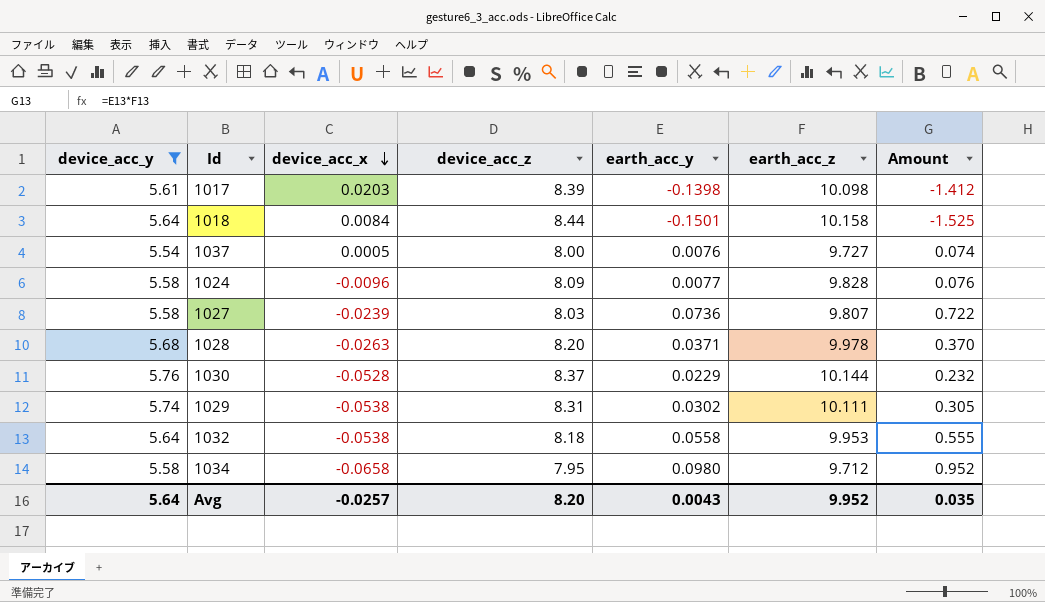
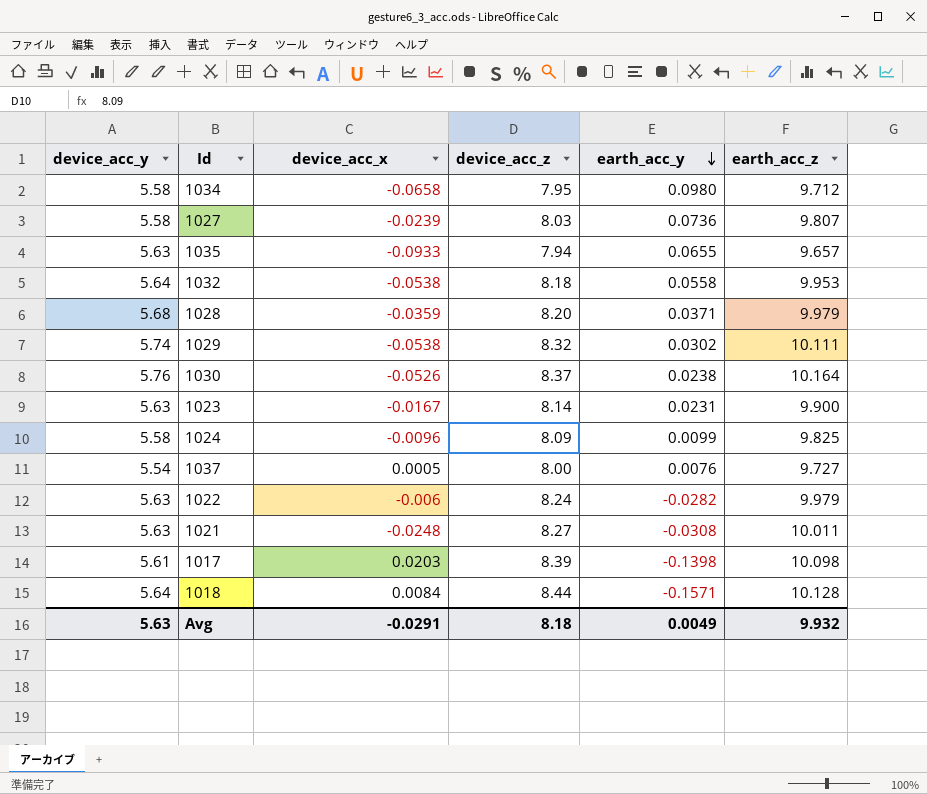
filter: device_acc_y != 5.63 -> none
row order: device_acc_x descending -> earth_acc_y descending
column Amount | formula: [earth_acc_y] * [earth_acc_z] -> none
1028 | device_acc_x: -0.0263 -> -0.0359
1028 | earth_acc_z: 9.978 -> 9.979
1029 | device_acc_z: 8.31 -> 8.32
1030 | device_acc_x: -0.0528 -> -0.0526
1030 | earth_acc_y: 0.0229 -> 0.0238
1030 | earth_acc_z: 10.144 -> 10.164
1024 | earth_acc_y: 0.0077 -> 0.0099
1024 | earth_acc_z: 9.828 -> 9.825
1018 | earth_acc_y: -0.1501 -> -0.1571
1018 | earth_acc_z: 10.158 -> 10.128
Avg | device_acc_y: 5.64 -> 5.63
Avg | device_acc_x: -0.0257 -> -0.0291
Avg | device_acc_z: 8.20 -> 8.18
Avg | earth_acc_y: 0.0043 -> 0.0049
Avg | earth_acc_z: 9.952 -> 9.932

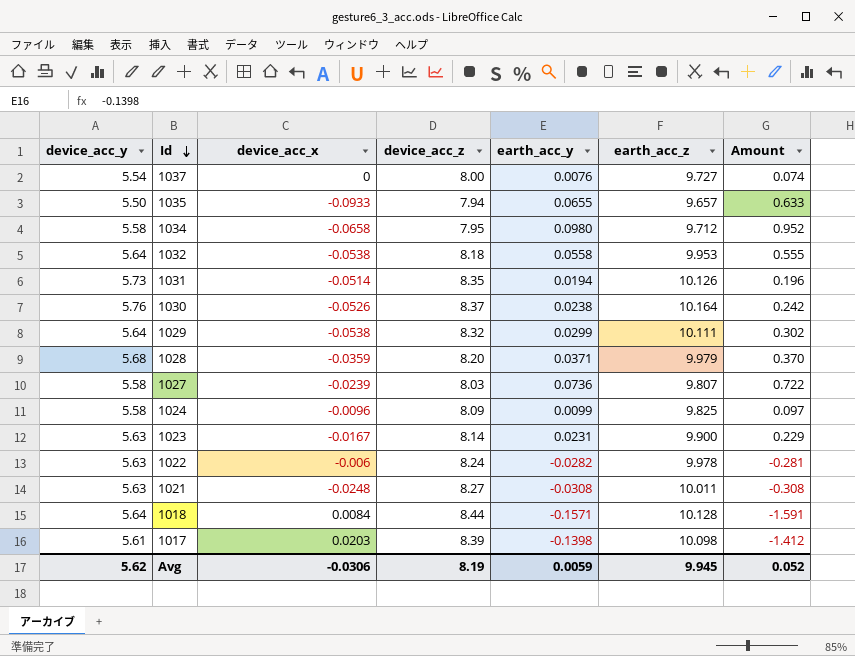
row order: earth_acc_y descending -> Id descending
column Amount | formula: none -> [earth_acc_y] * [earth_acc_z]
1037 | device_acc_x: 0.0005 -> 0
1035 | device_acc_y: 5.63 -> 5.50
row 1031: none -> 5.73 | -0.0514 | 8.35 | 0.0194 | 10.126 | 0.196
1029 | device_acc_y: 5.74 -> 5.64
1029 | earth_acc_y: 0.0302 -> 0.0299
1022 | earth_acc_z: 9.979 -> 9.978
Avg | device_acc_y: 5.63 -> 5.62
Avg | device_acc_x: -0.0291 -> -0.0306
Avg | device_acc_z: 8.18 -> 8.19
Avg | earth_acc_y: 0.0049 -> 0.0059
Avg | earth_acc_z: 9.932 -> 9.945

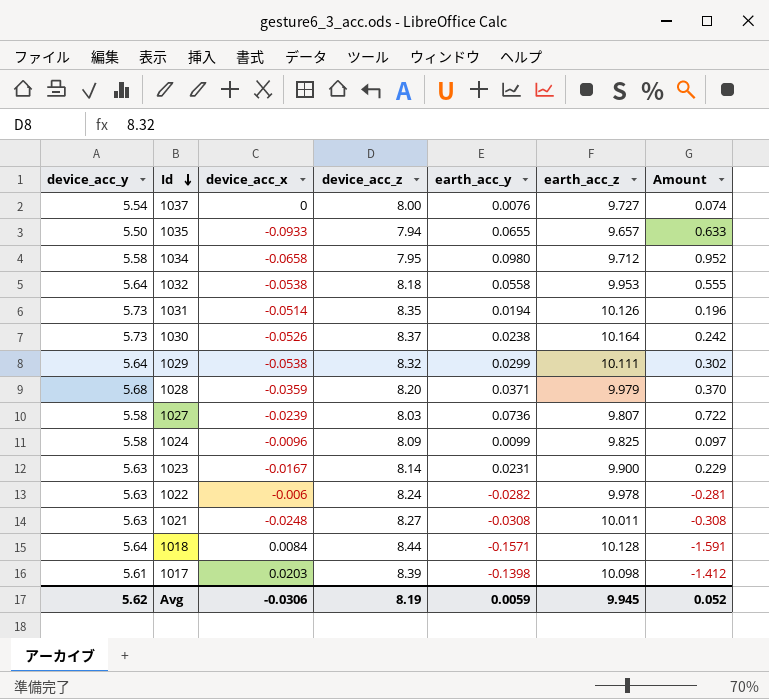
1030 | device_acc_y: 5.76 -> 5.73

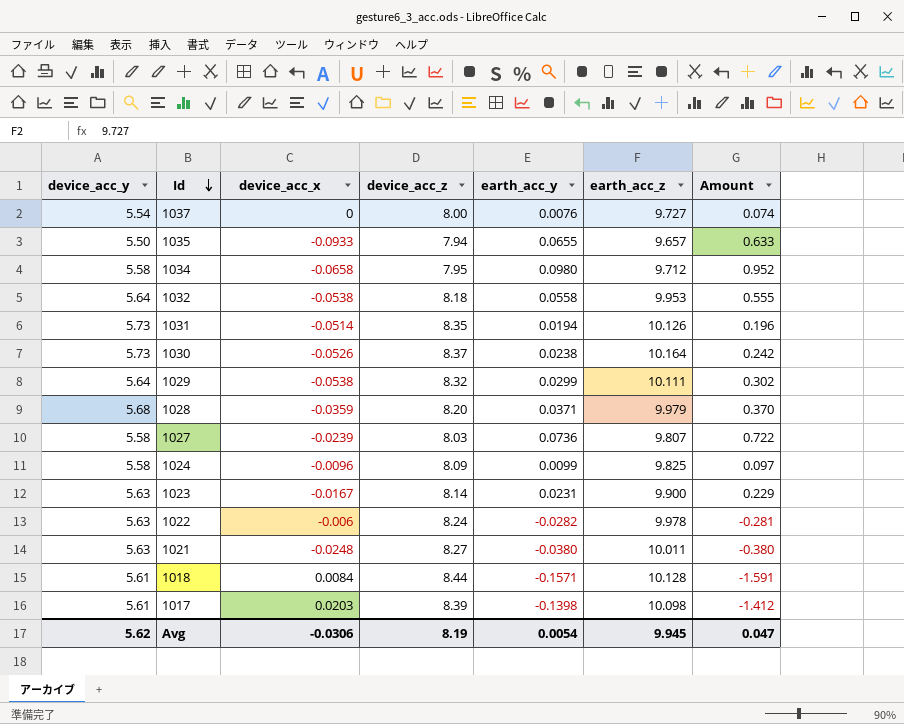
1021 | earth_acc_y: -0.0308 -> -0.0380
1021 | Amount: -0.308 -> -0.380
1018 | device_acc_y: 5.64 -> 5.61
Avg | earth_acc_y: 0.0059 -> 0.0054
Avg | Amount: 0.052 -> 0.047

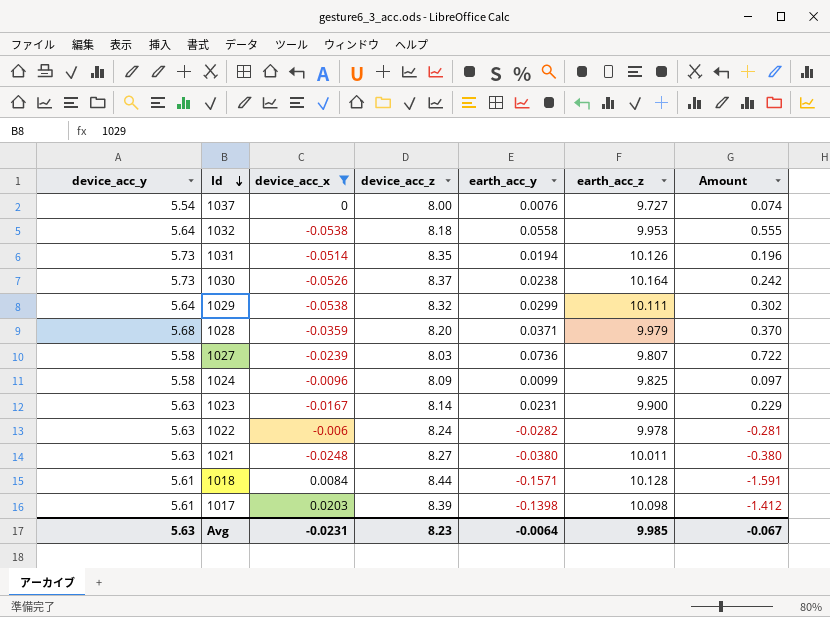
filter: none -> device_acc_x >= -0.0538
Avg | device_acc_y: 5.62 -> 5.63
Avg | device_acc_x: -0.0306 -> -0.0231
Avg | device_acc_z: 8.19 -> 8.23
Avg | earth_acc_y: 0.0054 -> -0.0064
Avg | earth_acc_z: 9.945 -> 9.985
Avg | Amount: 0.047 -> -0.067

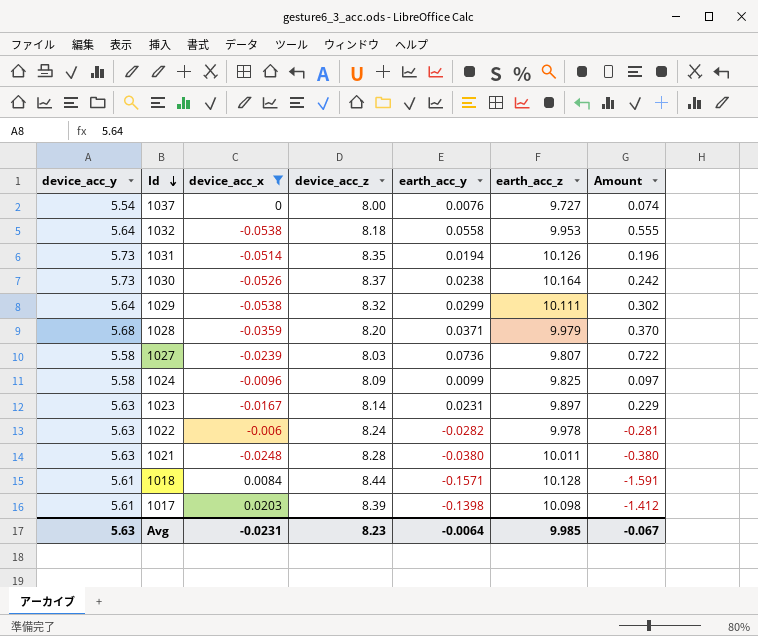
1023 | earth_acc_z: 9.900 -> 9.897
1021 | device_acc_z: 8.27 -> 8.28

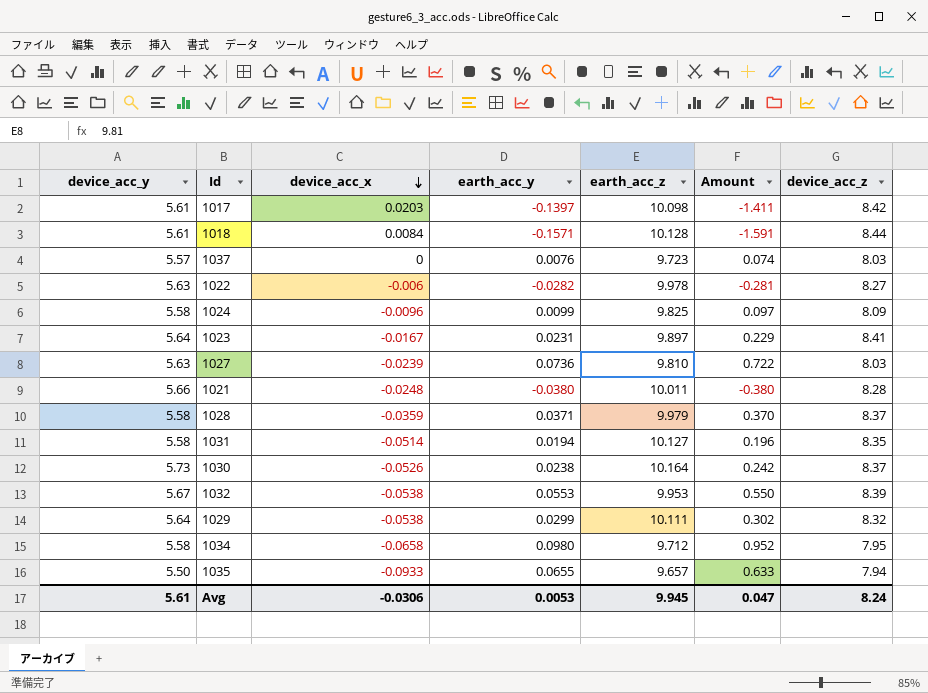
filter: device_acc_x >= -0.0538 -> none
row order: Id descending -> device_acc_x descending
column device_acc_z | position: 4 -> 7
1017 | earth_acc_y: -0.1398 -> -0.1397
1017 | Amount: -1.412 -> -1.411
1017 | device_acc_z: 8.39 -> 8.42
1037 | device_acc_y: 5.54 -> 5.57
1037 | earth_acc_z: 9.727 -> 9.723
1037 | device_acc_z: 8.00 -> 8.03
1022 | device_acc_z: 8.24 -> 8.27
1023 | device_acc_y: 5.63 -> 5.64
1023 | device_acc_z: 8.14 -> 8.41
1027 | device_acc_y: 5.58 -> 5.63
1027 | earth_acc_z: 9.807 -> 9.810
1021 | device_acc_y: 5.63 -> 5.66
1028 | device_acc_y: 5.68 -> 5.58
1028 | device_acc_z: 8.20 -> 8.37
1031 | device_acc_y: 5.73 -> 5.58
1031 | earth_acc_z: 10.126 -> 10.127
1032 | device_acc_y: 5.64 -> 5.67
1032 | earth_acc_y: 0.0558 -> 0.0553
1032 | Amount: 0.555 -> 0.550
1032 | device_acc_z: 8.18 -> 8.39
Avg | device_acc_y: 5.63 -> 5.61
Avg | device_acc_x: -0.0231 -> -0.0306
Avg | earth_acc_y: -0.0064 -> 0.0053
Avg | earth_acc_z: 9.985 -> 9.945
Avg | Amount: -0.067 -> 0.047
Avg | device_acc_z: 8.23 -> 8.24

